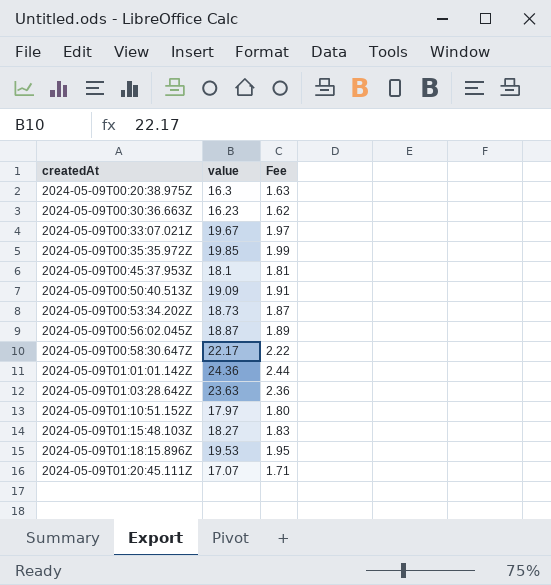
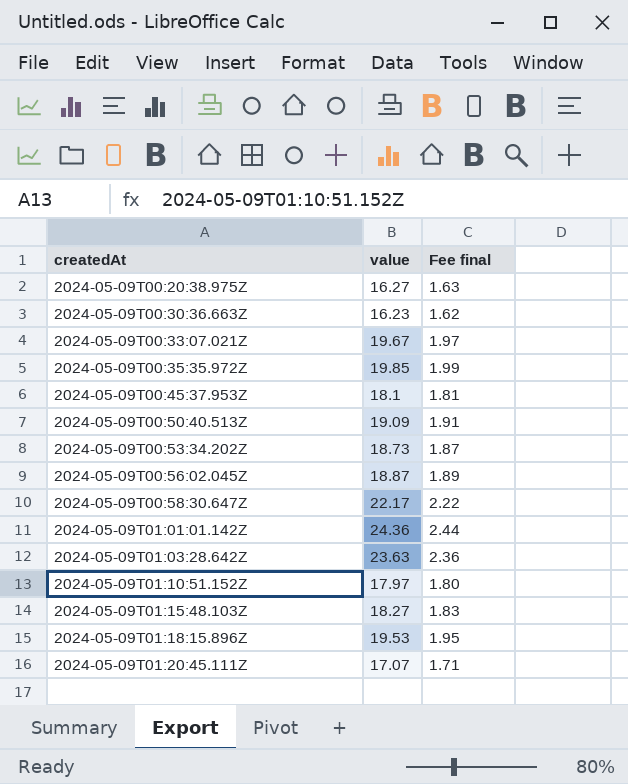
column name: Fee -> Fee final
2024-05-09T00:20:38.975Z | value: 16.3 -> 16.27

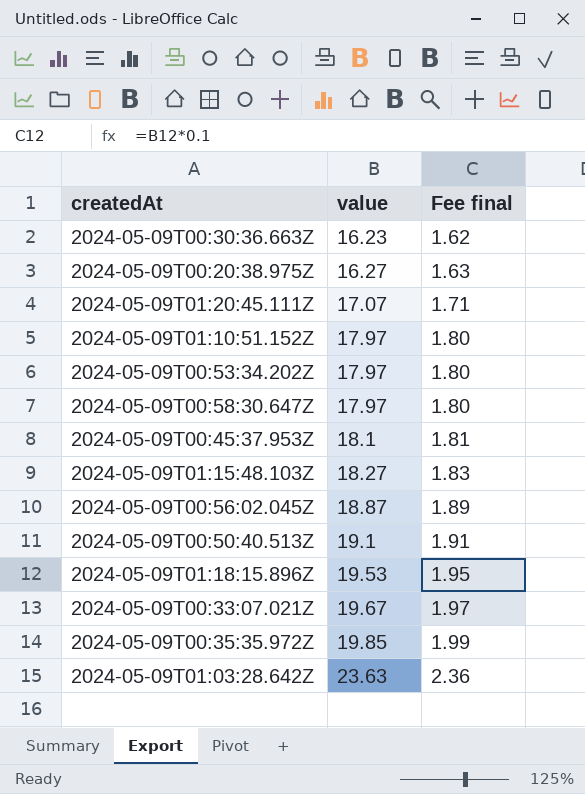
row order: createdAt ascending -> value ascending
row 2024-05-09T01:01:01.142Z: 24.36 | 2.44 -> none
2024-05-09T00:53:34.202Z | value: 18.73 -> 17.97
2024-05-09T00:53:34.202Z | Fee final: 1.87 -> 1.80
2024-05-09T00:58:30.647Z | value: 22.17 -> 17.97
2024-05-09T00:58:30.647Z | Fee final: 2.22 -> 1.80
2024-05-09T00:50:40.513Z | value: 19.09 -> 19.1

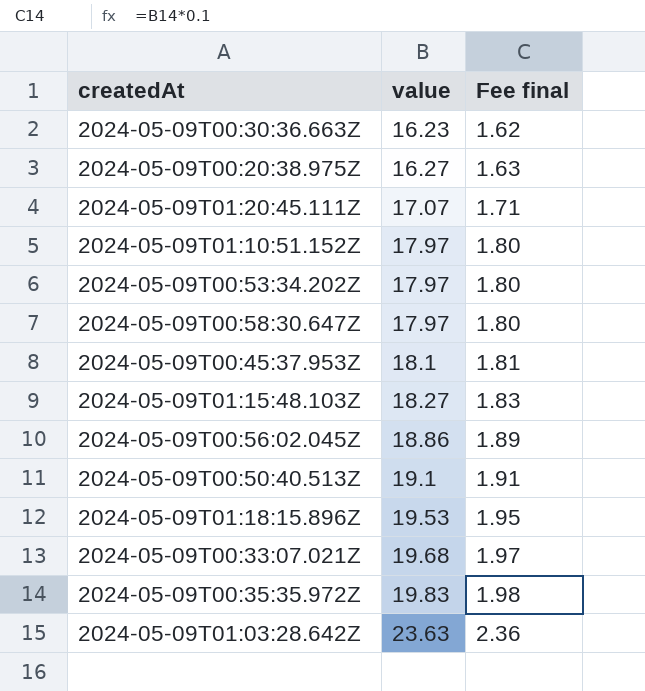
2024-05-09T00:56:02.045Z | value: 18.87 -> 18.86
2024-05-09T00:33:07.021Z | value: 19.67 -> 19.68
2024-05-09T00:35:35.972Z | value: 19.85 -> 19.83
2024-05-09T00:35:35.972Z | Fee final: 1.99 -> 1.98

